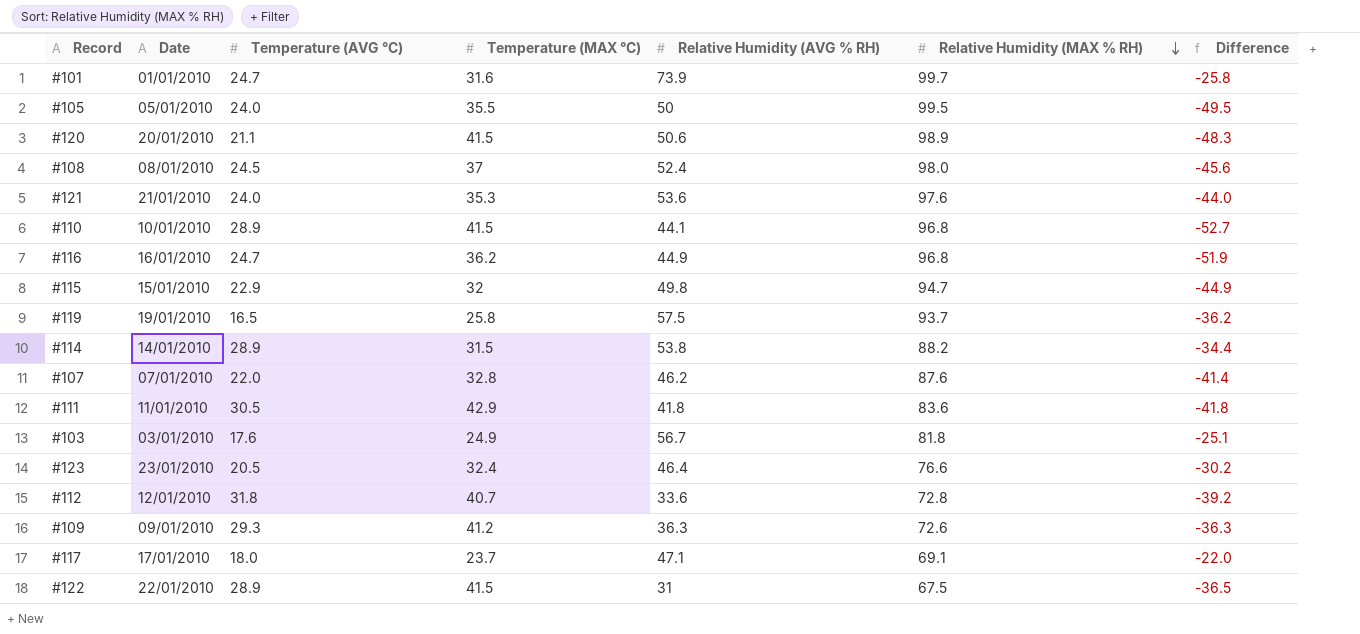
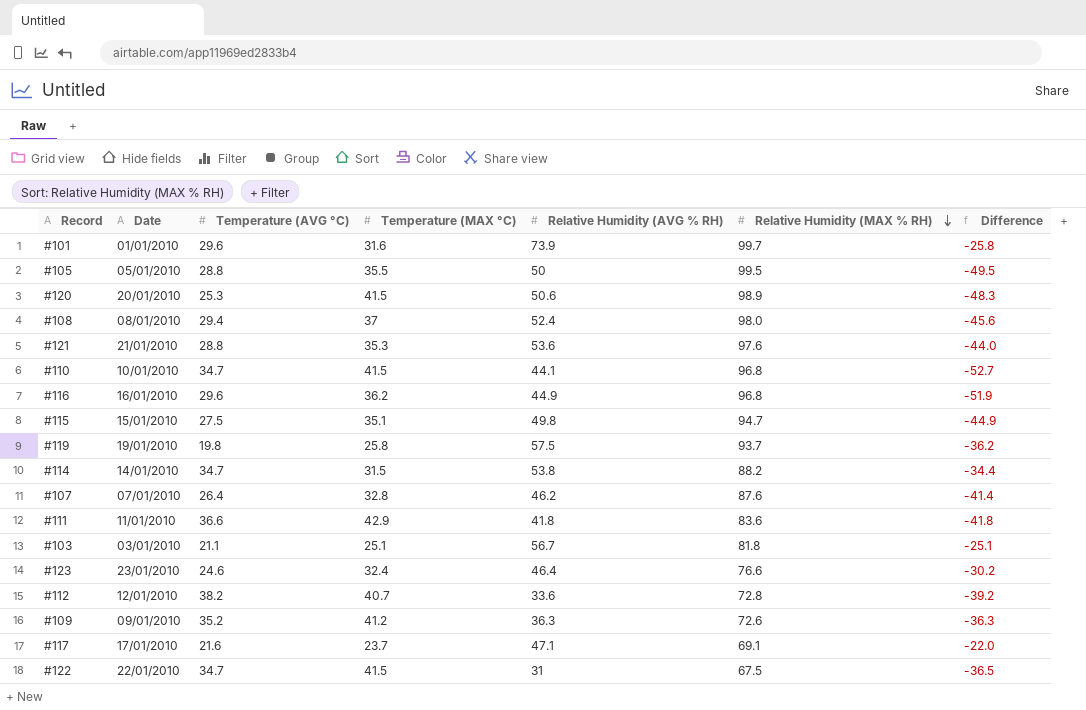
#101 | Temperature (AVG °C): 24.7 -> 29.6
#105 | Temperature (AVG °C): 24.0 -> 28.8
#120 | Temperature (AVG °C): 21.1 -> 25.3
#108 | Temperature (AVG °C): 24.5 -> 29.4
#121 | Temperature (AVG °C): 24.0 -> 28.8
#110 | Temperature (AVG °C): 28.9 -> 34.7
#116 | Temperature (AVG °C): 24.7 -> 29.6
#115 | Temperature (AVG °C): 22.9 -> 27.5
#115 | Temperature (MAX °C): 32 -> 35.1
#119 | Temperature (AVG °C): 16.5 -> 19.8
#114 | Temperature (AVG °C): 28.9 -> 34.7
#107 | Temperature (AVG °C): 22.0 -> 26.4
#111 | Temperature (AVG °C): 30.5 -> 36.6
#103 | Temperature (AVG °C): 17.6 -> 21.1
#103 | Temperature (MAX °C): 24.9 -> 25.1
#123 | Temperature (AVG °C): 20.5 -> 24.6
#112 | Temperature (AVG °C): 31.8 -> 38.2
#109 | Temperature (AVG °C): 29.3 -> 35.2
#117 | Temperature (AVG °C): 18.0 -> 21.6
#122 | Temperature (AVG °C): 28.9 -> 34.7

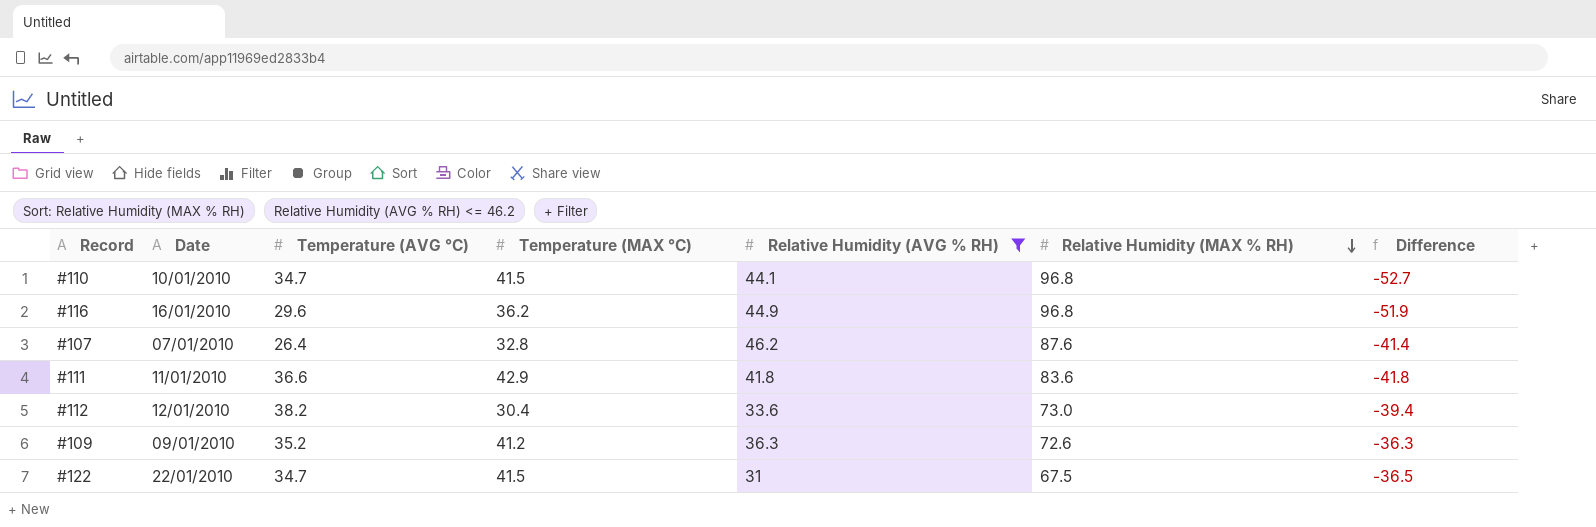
filter: none -> Relative Humidity (AVG % RH) <= 46.2
#112 | Temperature (MAX °C): 40.7 -> 30.4
#112 | Relative Humidity (MAX % RH): 72.8 -> 73.0
#112 | Difference: -39.2 -> -39.4

